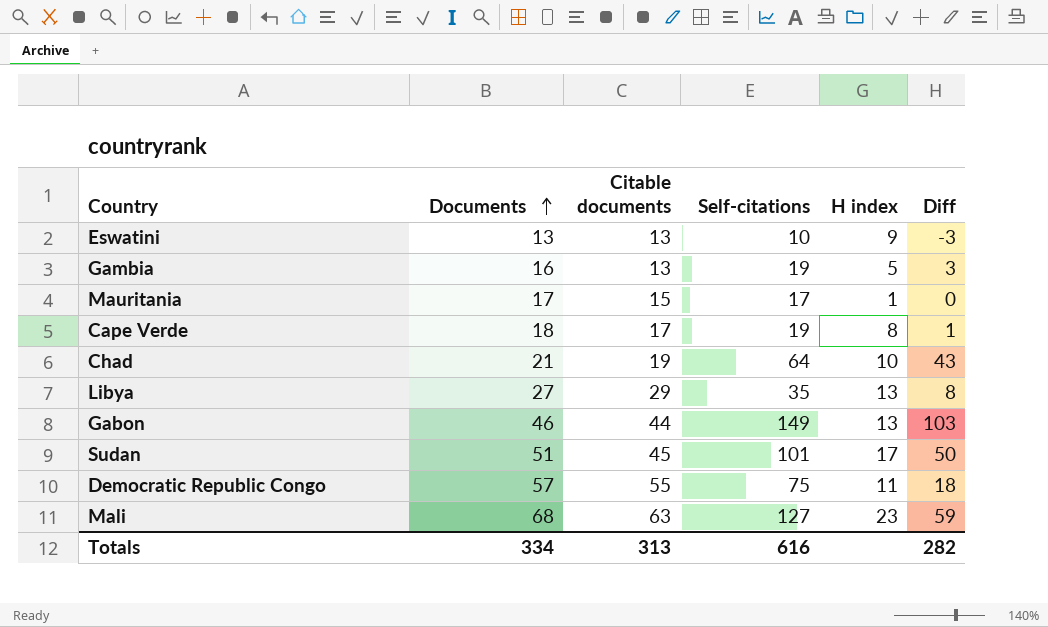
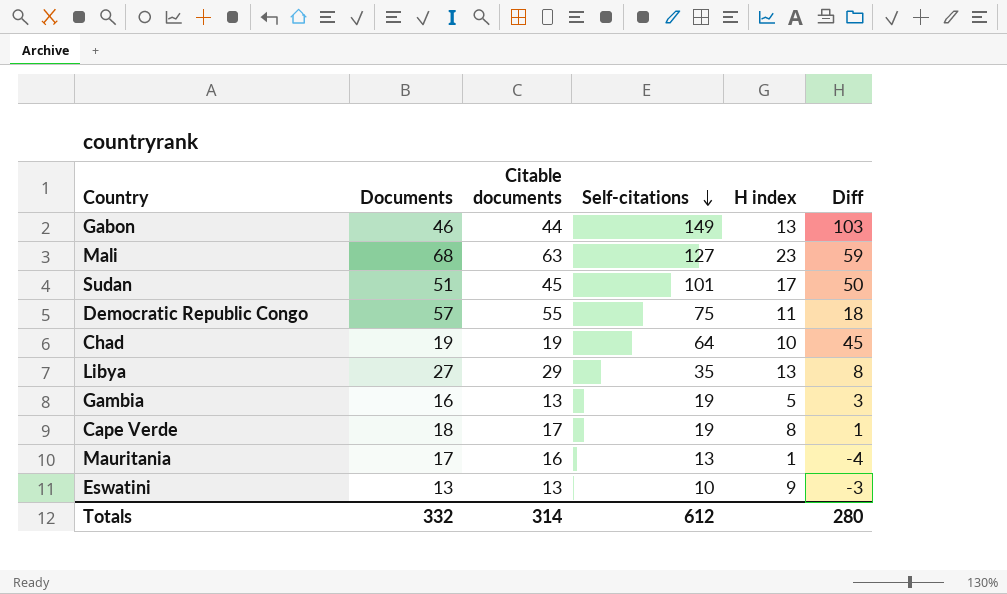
row order: Documents ascending -> Self-citations descending
Chad | Documents: 21 -> 19
Chad | Diff: 43 -> 45
Mauritania | Citable documents: 15 -> 16
Mauritania | Self-citations: 17 -> 13
Mauritania | Diff: 0 -> -4
Totals | Documents: 334 -> 332
Totals | Citable documents: 313 -> 314
Totals | Self-citations: 616 -> 612
Totals | Diff: 282 -> 280

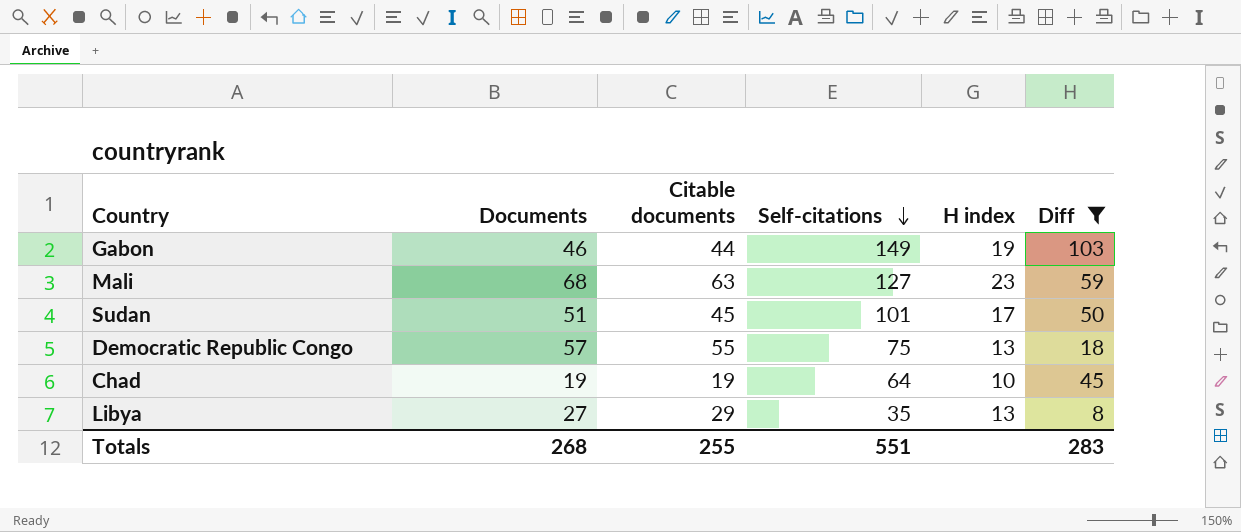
filter: none -> Diff >= 8
Gabon | H index: 13 -> 19
Democratic Republic Congo | H index: 11 -> 13
Totals | Documents: 332 -> 268
Totals | Citable documents: 314 -> 255
Totals | Self-citations: 612 -> 551
Totals | Diff: 280 -> 283

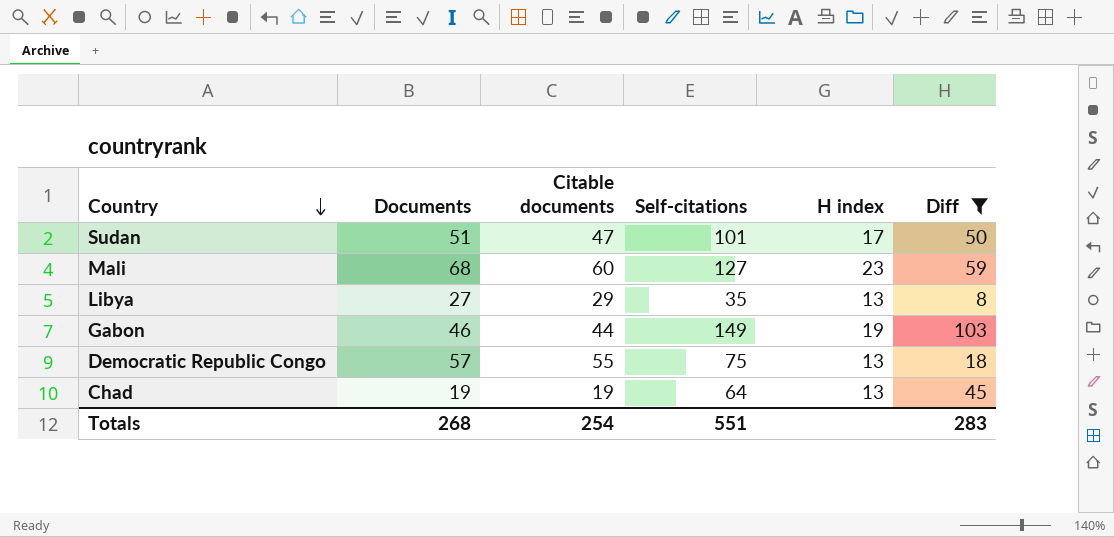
row order: Self-citations descending -> Country descending
Sudan | Citable documents: 45 -> 47
Mali | Citable documents: 63 -> 60
Chad | H index: 10 -> 13
Totals | Citable documents: 255 -> 254

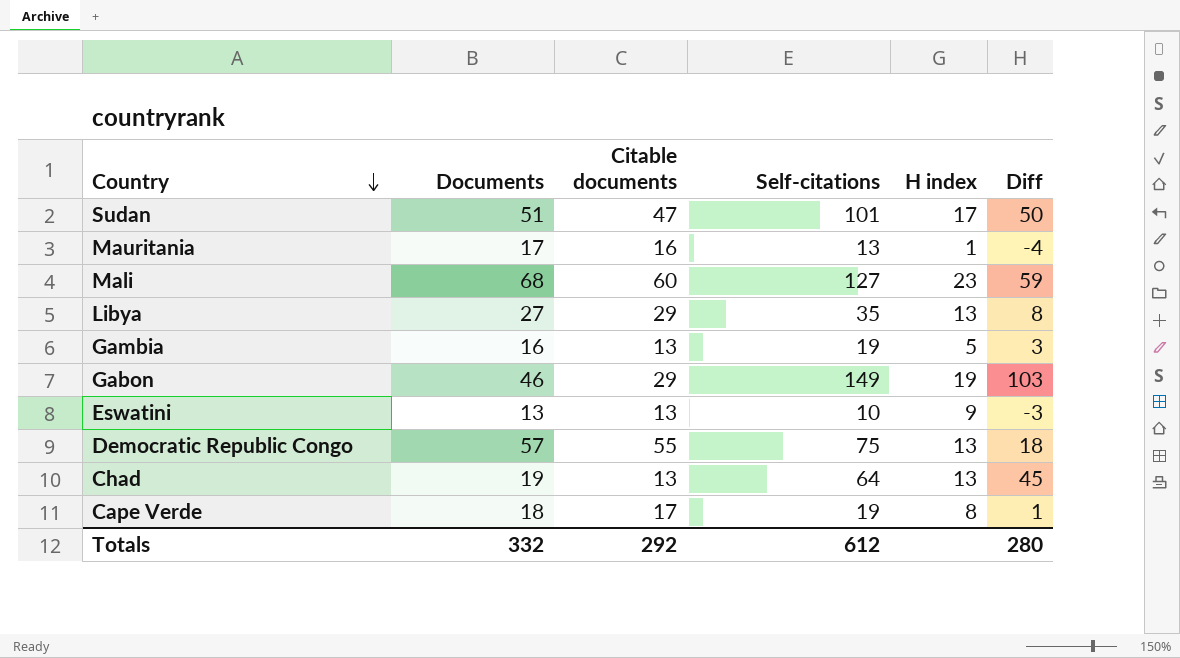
filter: Diff >= 8 -> none
Gabon | Citable documents: 44 -> 29
Chad | Citable documents: 19 -> 13
Totals | Documents: 268 -> 332
Totals | Citable documents: 254 -> 292
Totals | Self-citations: 551 -> 612
Totals | Diff: 283 -> 280

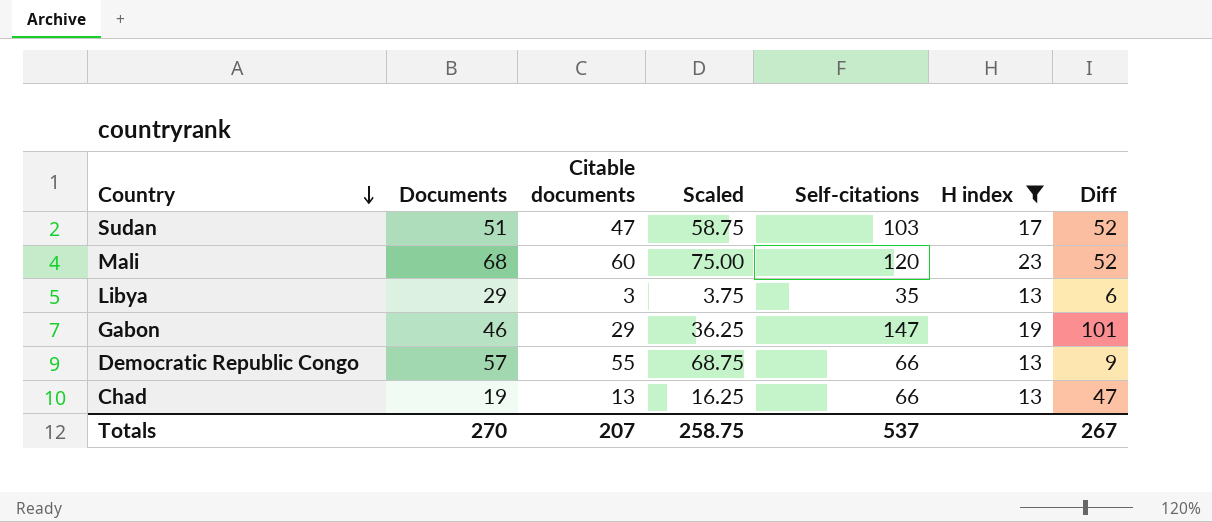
filter: none -> H index >= 13
column Scaled | formula: none -> [Citable documents] * 1.25
Sudan | Self-citations: 101 -> 103
Sudan | Diff: 50 -> 52
Mali | Self-citations: 127 -> 120
Mali | Diff: 59 -> 52
Libya | Documents: 27 -> 29
Libya | Citable documents: 29 -> 3
Libya | Diff: 8 -> 6
Gabon | Self-citations: 149 -> 147
Gabon | Diff: 103 -> 101
Democratic Republic Congo | Self-citations: 75 -> 66
Democratic Republic Congo | Diff: 18 -> 9
Chad | Self-citations: 64 -> 66
Chad | Diff: 45 -> 47
Totals | Documents: 332 -> 270
Totals | Citable documents: 292 -> 207
Totals | Self-citations: 612 -> 537
Totals | Diff: 280 -> 267

